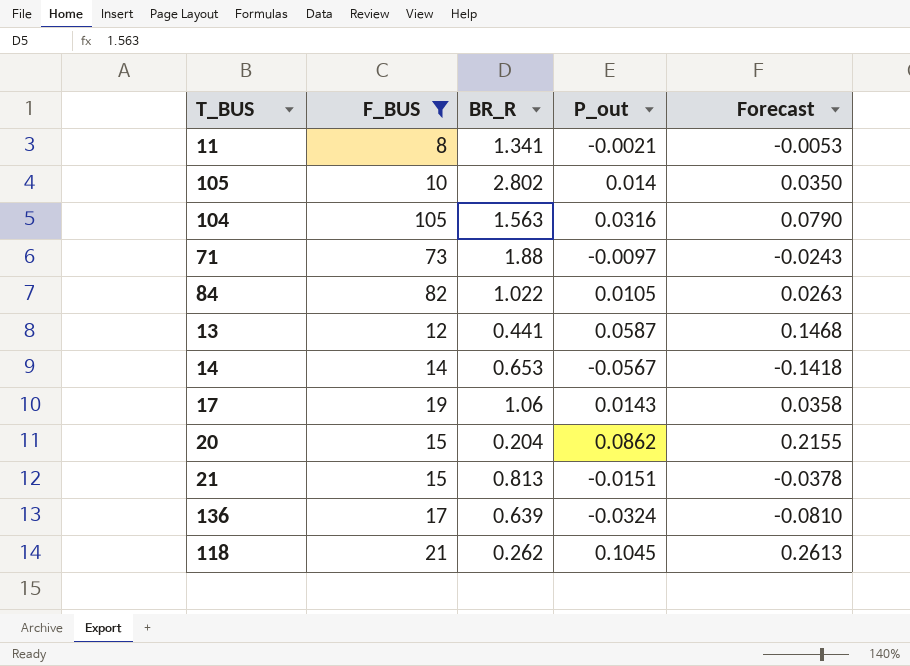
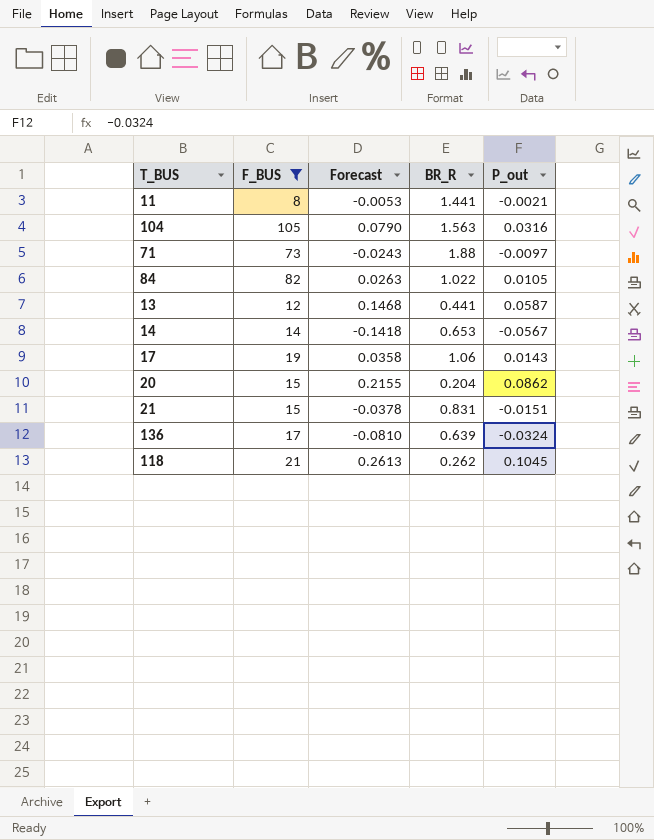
column Forecast | position: 5 -> 3
row 105: 10 | 2.802 | 0.014 | 0.0350 -> none
11 | BR_R: 1.341 -> 1.441
21 | BR_R: 0.813 -> 0.831

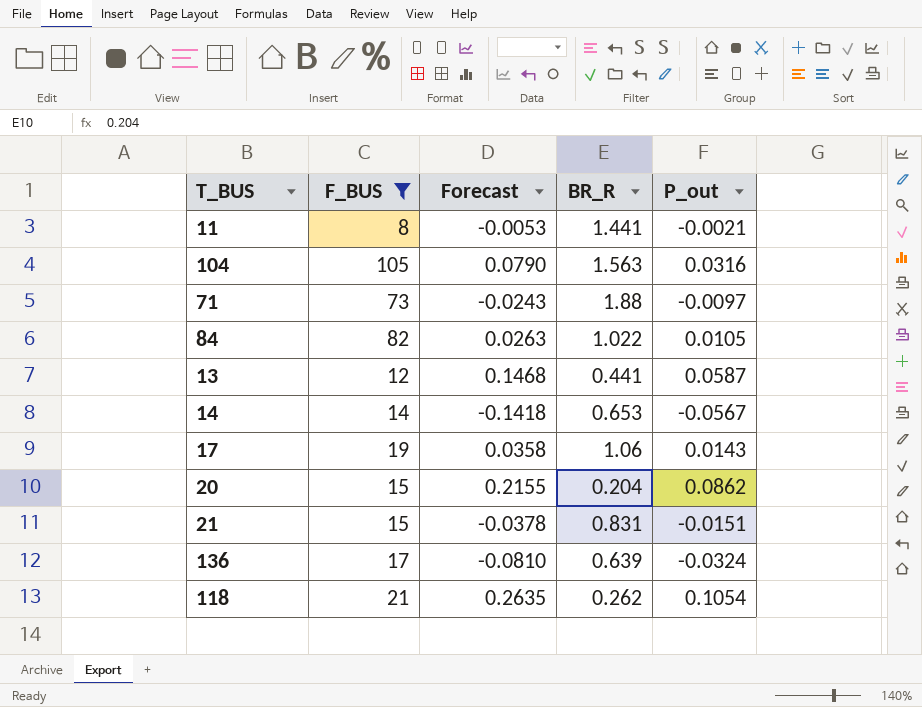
118 | Forecast: 0.2613 -> 0.2635
118 | P_out: 0.1045 -> 0.1054

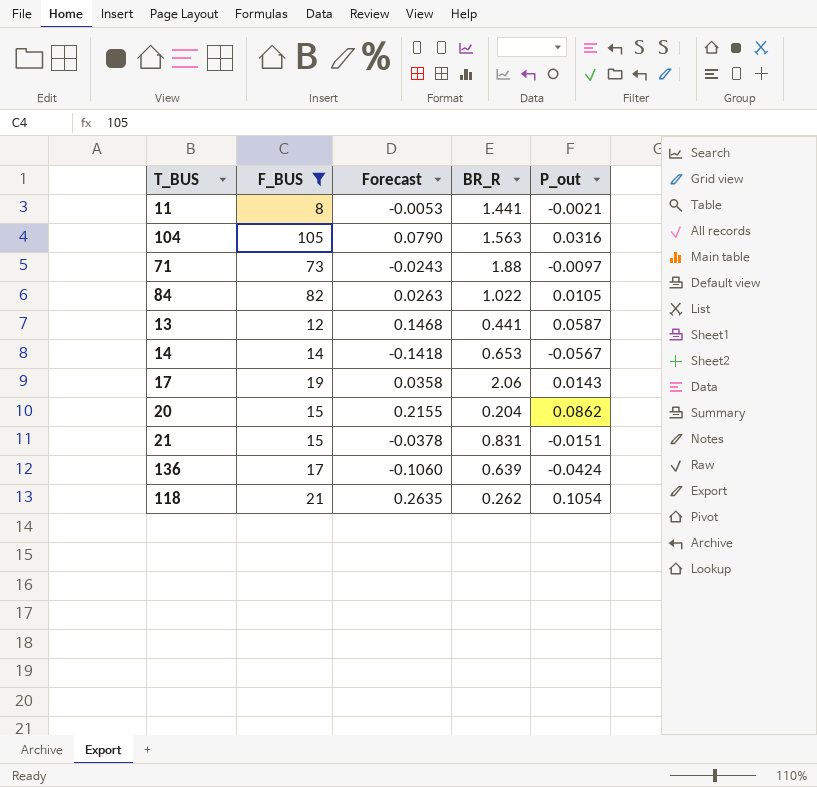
17 | BR_R: 1.06 -> 2.06
136 | Forecast: -0.0810 -> -0.1060
136 | P_out: -0.0324 -> -0.0424

